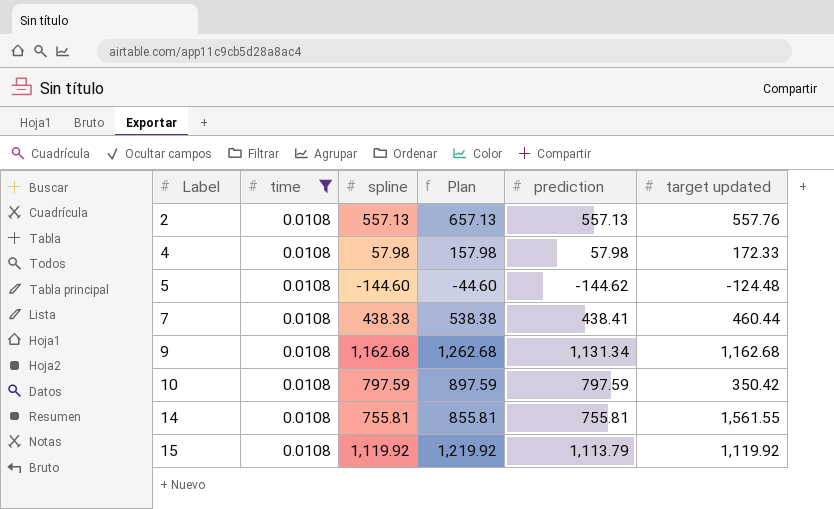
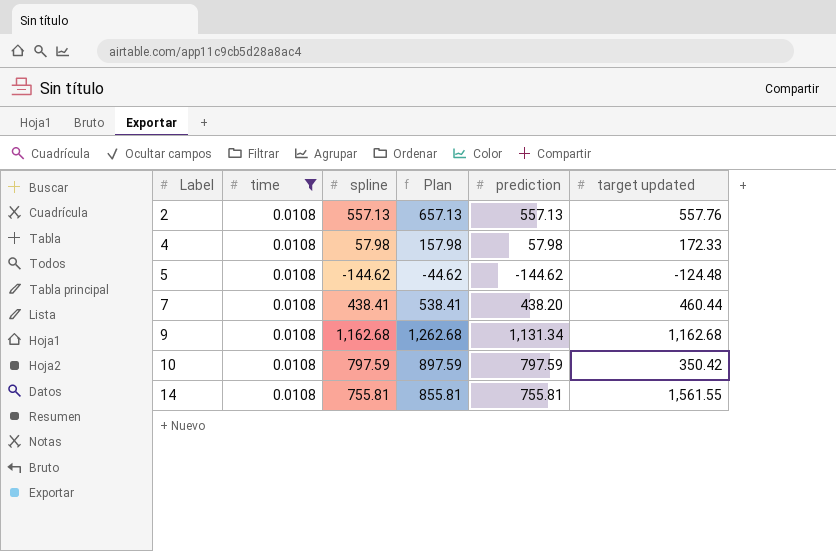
row 15: 0.0108 | 1,119.92 | 1,219.92 | 1,113.79 | 1,119.92 -> none
5 | spline: -144.60 -> -144.62
5 | Plan: -44.60 -> -44.62
7 | spline: 438.38 -> 438.41
7 | Plan: 538.38 -> 538.41
7 | prediction: 438.41 -> 438.20

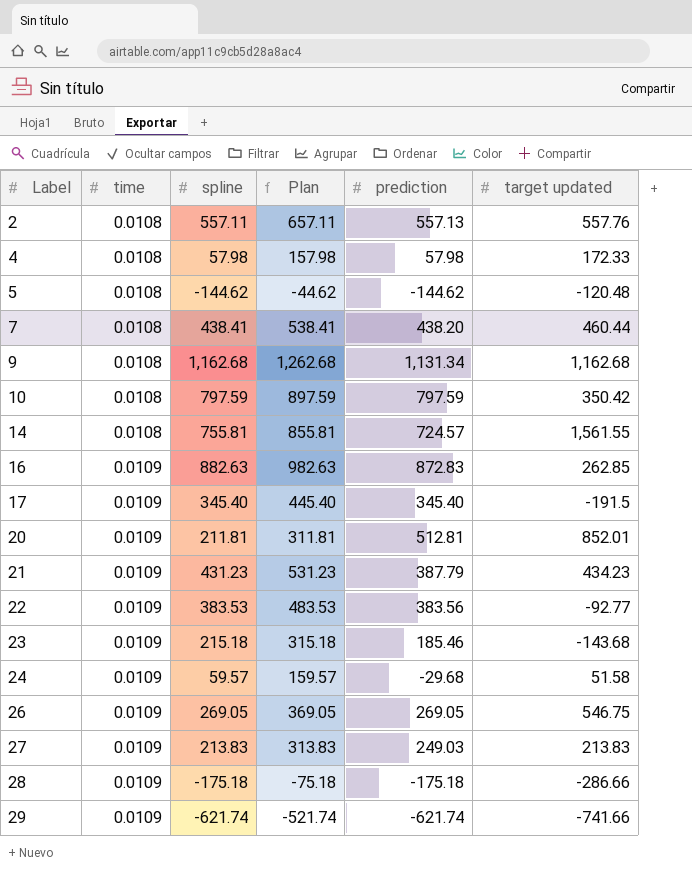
filter: time = 0.0108 -> none
2 | spline: 557.13 -> 557.11
2 | Plan: 657.13 -> 657.11
5 | target updated: -124.48 -> -120.48
14 | prediction: 755.81 -> 724.57

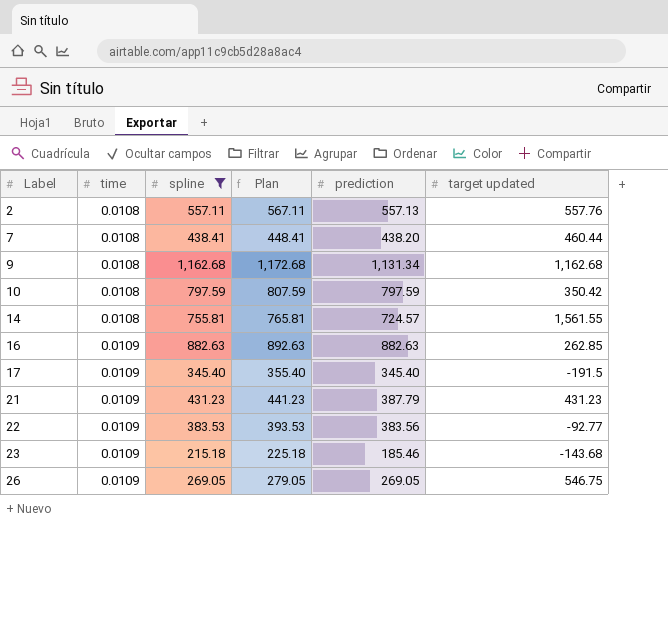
filter: none -> spline >= 215.18
column Plan | formula: [spline] + 100 -> [spline] + 10
16 | prediction: 872.83 -> 882.63
21 | target updated: 434.23 -> 431.23

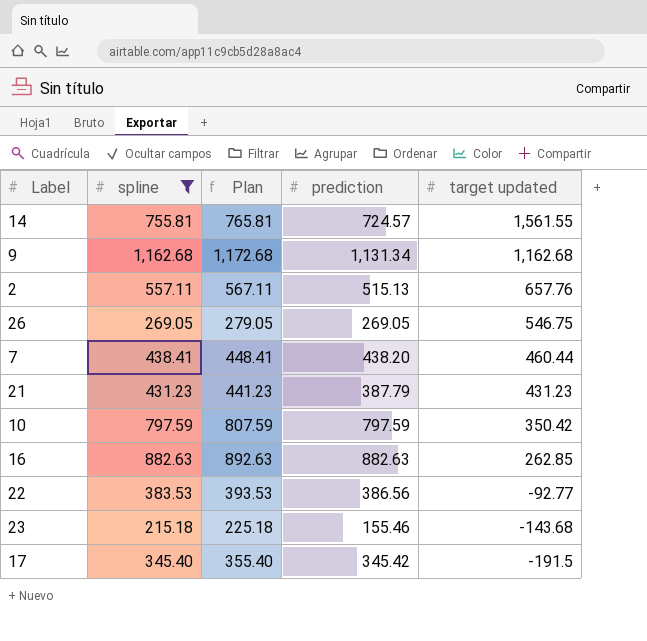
row order: Label ascending -> target updated descending
column time | position: 2 -> none
2 | prediction: 557.13 -> 515.13
2 | target updated: 557.76 -> 657.76
22 | prediction: 383.56 -> 386.56
23 | prediction: 185.46 -> 155.46
17 | prediction: 345.40 -> 345.42

